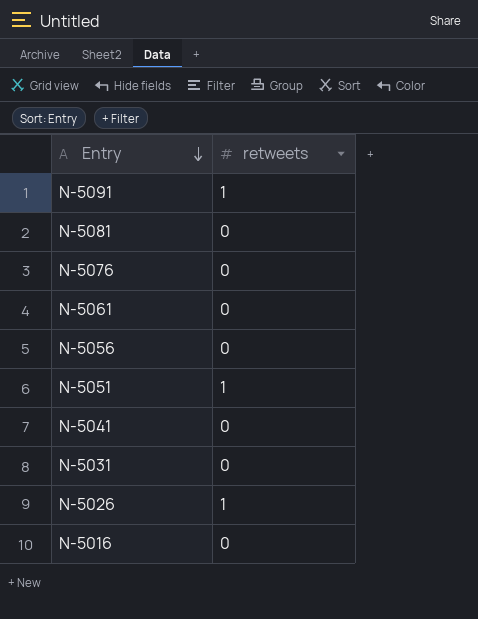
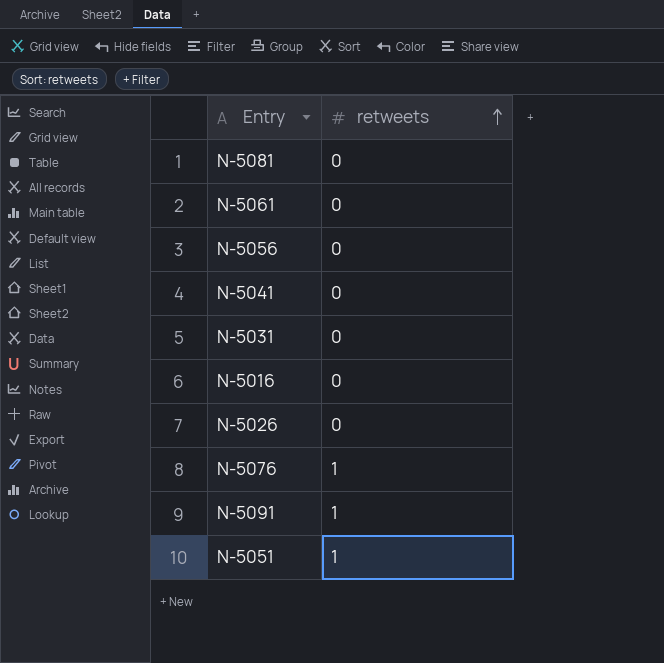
row order: Entry descending -> retweets ascending
N-5026 | retweets: 1 -> 0
N-5076 | retweets: 0 -> 1

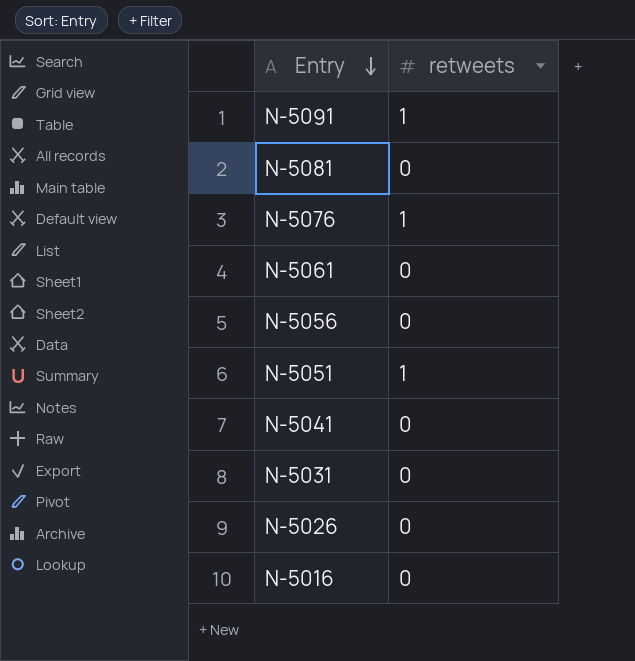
row order: retweets ascending -> Entry descending

